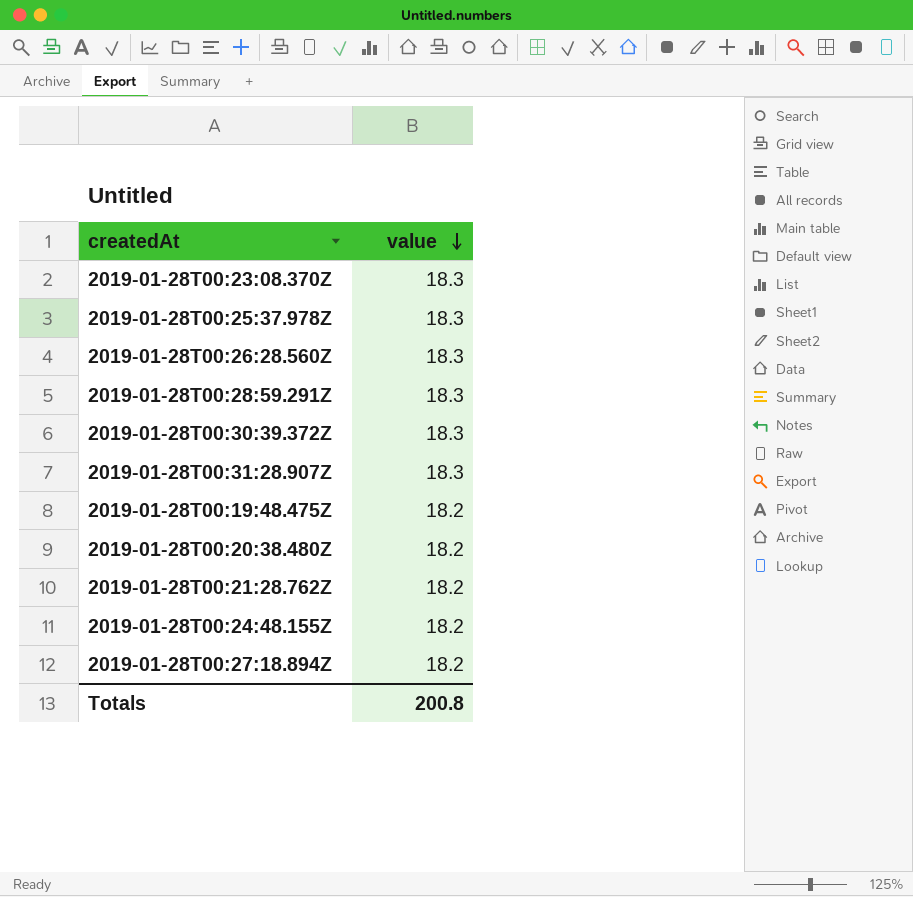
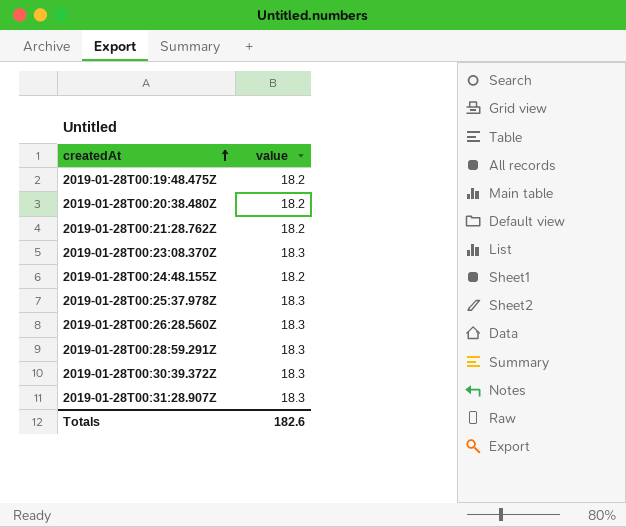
row order: value descending -> createdAt ascending
row 2019-01-28T00:27:18.894Z: 18.2 -> none
Totals | value: 200.8 -> 182.6

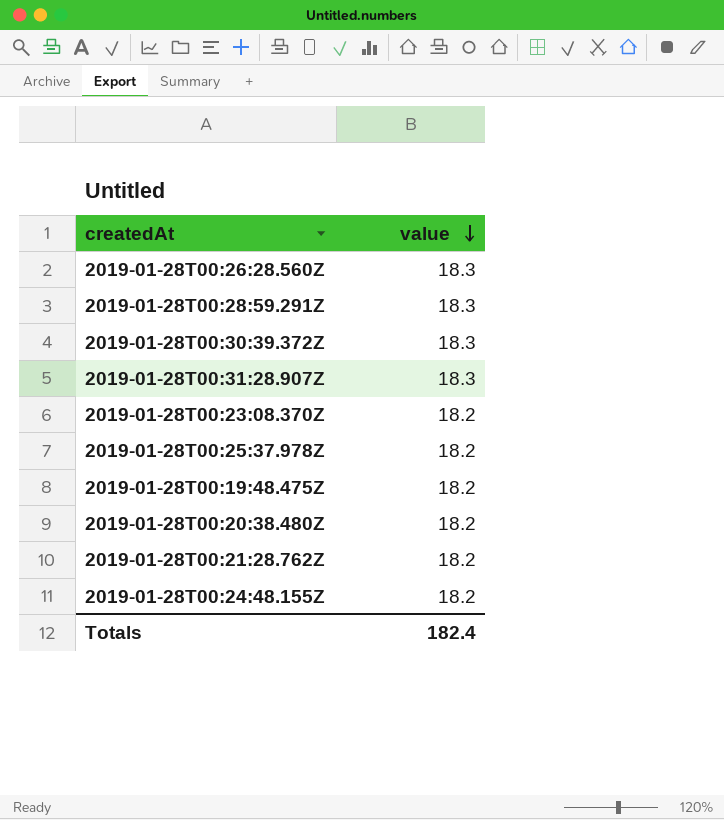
row order: createdAt ascending -> value descending
2019-01-28T00:23:08.370Z | value: 18.3 -> 18.2
2019-01-28T00:25:37.978Z | value: 18.3 -> 18.2
Totals | value: 182.6 -> 182.4

